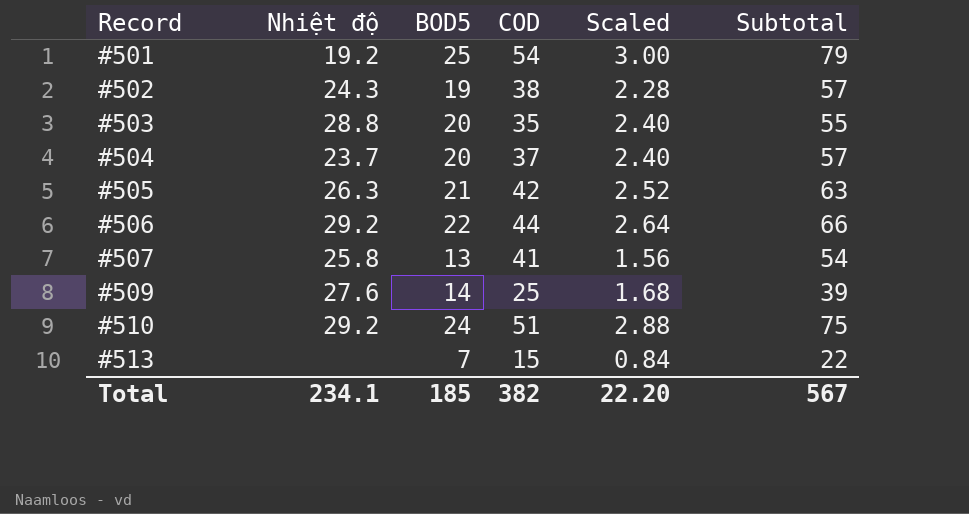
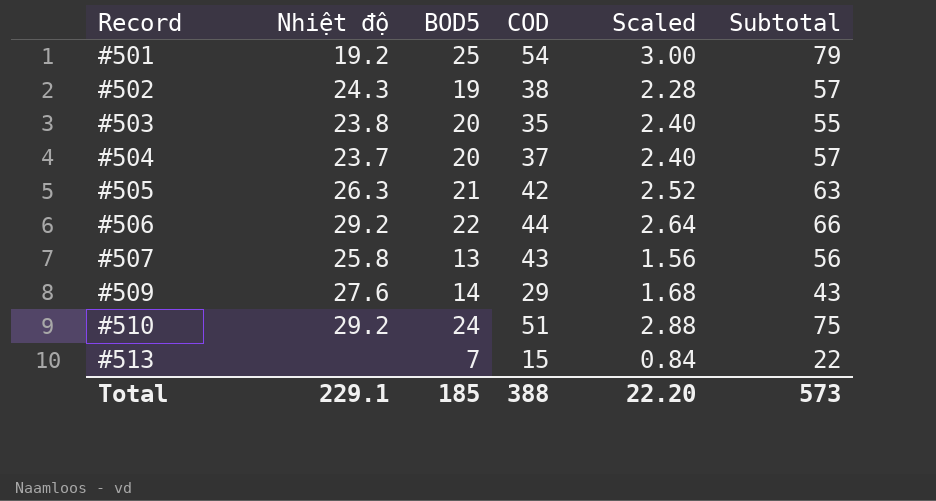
#503 | Nhiệt độ: 28.8 -> 23.8
#507 | COD: 41 -> 43
#507 | Subtotal: 54 -> 56
#509 | COD: 25 -> 29
#509 | Subtotal: 39 -> 43
Total | Nhiệt độ: 234.1 -> 229.1
Total | COD: 382 -> 388
Total | Subtotal: 567 -> 573

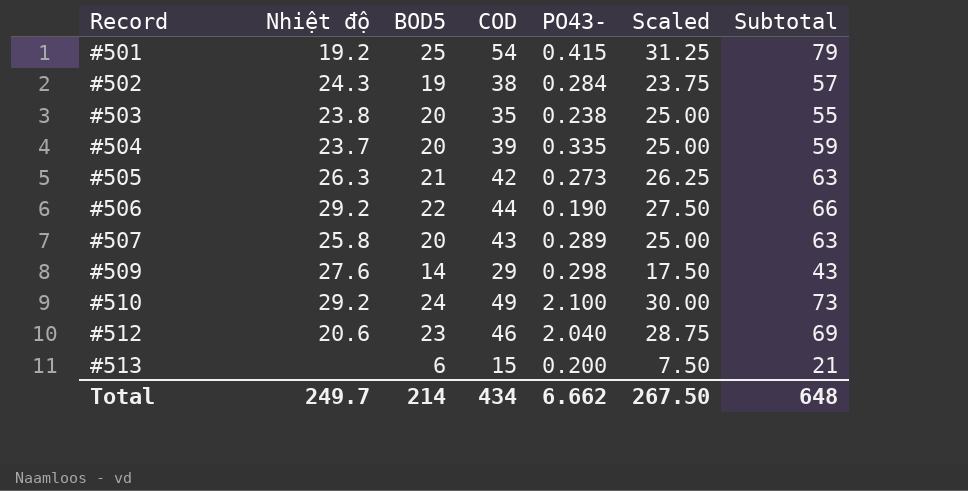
column PO43- | position: none -> 5
column Scaled | formula: [BOD5] * 0.12 -> [BOD5] * 1.25
#504 | COD: 37 -> 39
#504 | Subtotal: 57 -> 59
#507 | BOD5: 13 -> 20
#507 | Subtotal: 56 -> 63
#510 | COD: 51 -> 49
#510 | Subtotal: 75 -> 73
row #512: none -> 20.6 | 23 | 46 | 2.040 | 28.75 | 69
#513 | BOD5: 7 -> 6
#513 | Subtotal: 22 -> 21
Total | Nhiệt độ: 229.1 -> 249.7
Total | BOD5: 185 -> 214
Total | COD: 388 -> 434
Total | Scaled: 22.20 -> 267.50
Total | Subtotal: 573 -> 648

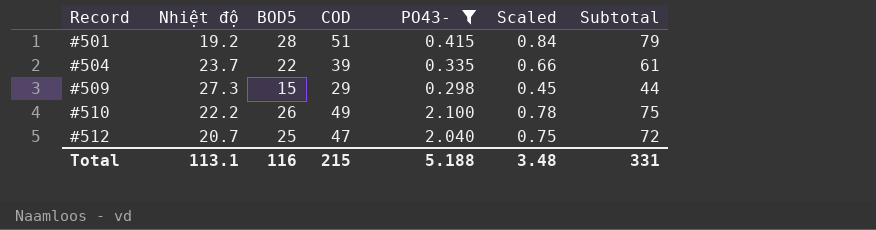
filter: none -> PO43- >= 0.298
column Scaled | formula: [BOD5] * 1.25 -> [BOD5] * 0.03
#501 | BOD5: 25 -> 28
#501 | COD: 54 -> 51
#504 | BOD5: 20 -> 22
#504 | Subtotal: 59 -> 61
#509 | Nhiệt độ: 27.6 -> 27.3
#509 | BOD5: 14 -> 15
#509 | Subtotal: 43 -> 44
#510 | Nhiệt độ: 29.2 -> 22.2
#510 | BOD5: 24 -> 26
#510 | Subtotal: 73 -> 75
#512 | Nhiệt độ: 20.6 -> 20.7
#512 | BOD5: 23 -> 25
#512 | COD: 46 -> 47
#512 | Subtotal: 69 -> 72
Total | Nhiệt độ: 249.7 -> 113.1
Total | BOD5: 214 -> 116
Total | COD: 434 -> 215
Total | PO43-: 6.662 -> 5.188
Total | Scaled: 267.50 -> 3.48
Total | Subtotal: 648 -> 331

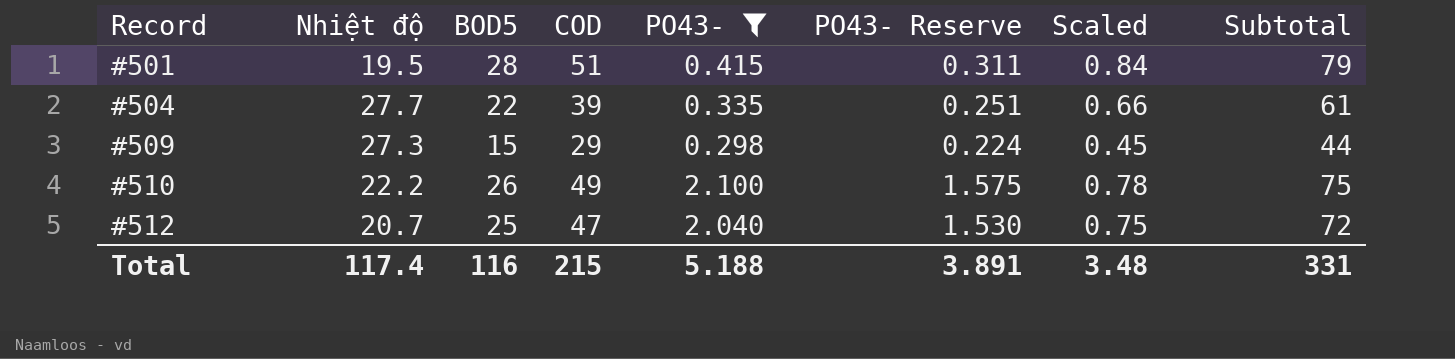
column PO43- Reserve | formula: none -> [PO43-] * 0.75
#501 | Nhiệt độ: 19.2 -> 19.5
#504 | Nhiệt độ: 23.7 -> 27.7
Total | Nhiệt độ: 113.1 -> 117.4

